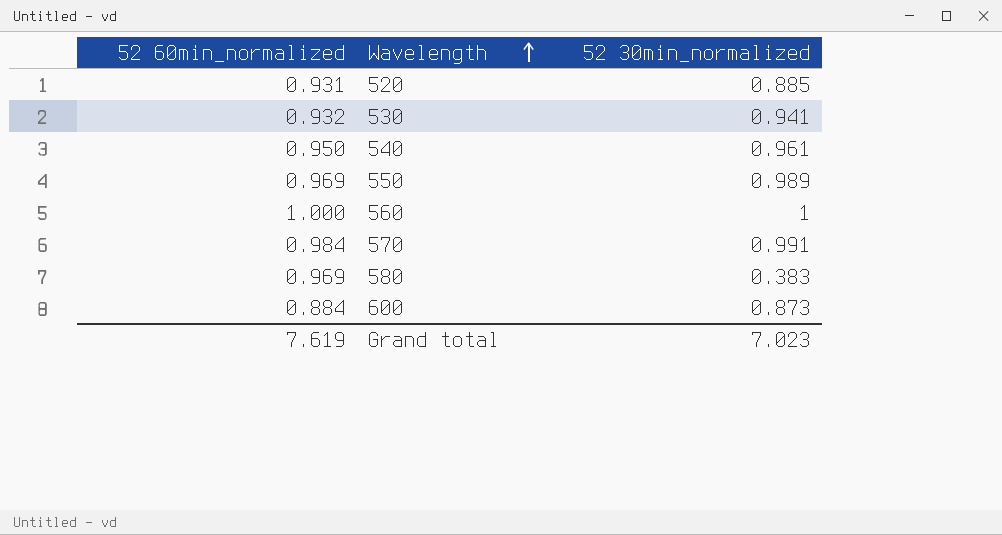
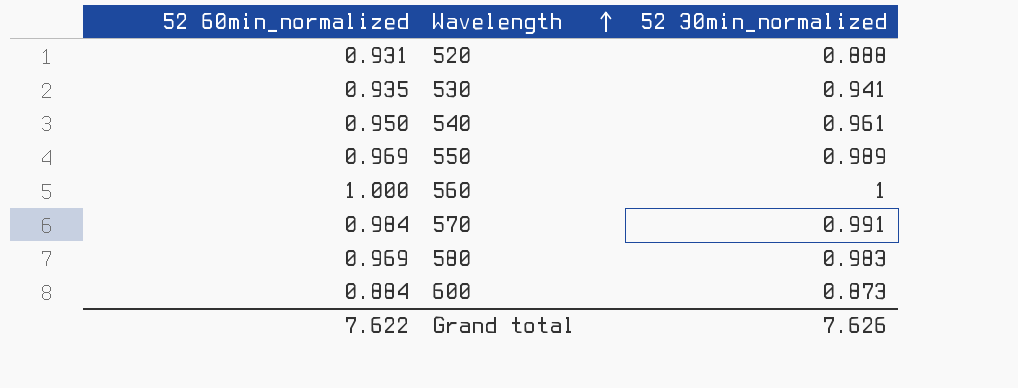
520 | 52 30min_normalized: 0.885 -> 0.888
530 | 52 60min_normalized: 0.932 -> 0.935
580 | 52 30min_normalized: 0.383 -> 0.983
Grand total | 52 60min_normalized: 7.619 -> 7.622
Grand total | 52 30min_normalized: 7.023 -> 7.626

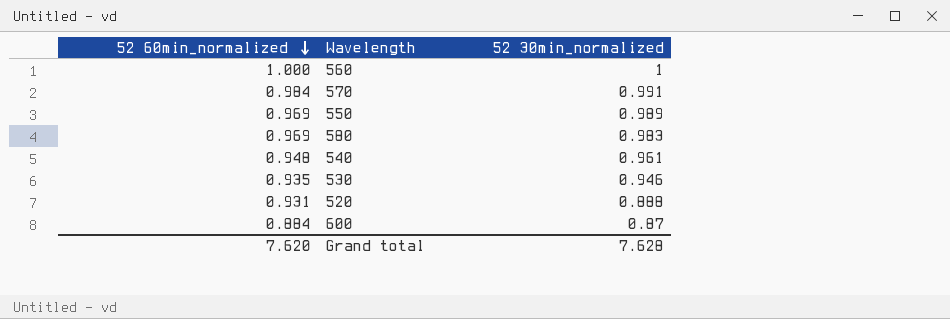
row order: Wavelength ascending -> 52 60min_normalized descending
540 | 52 60min_normalized: 0.950 -> 0.948
530 | 52 30min_normalized: 0.941 -> 0.946
600 | 52 30min_normalized: 0.873 -> 0.87
Grand total | 52 60min_normalized: 7.622 -> 7.620
Grand total | 52 30min_normalized: 7.626 -> 7.628

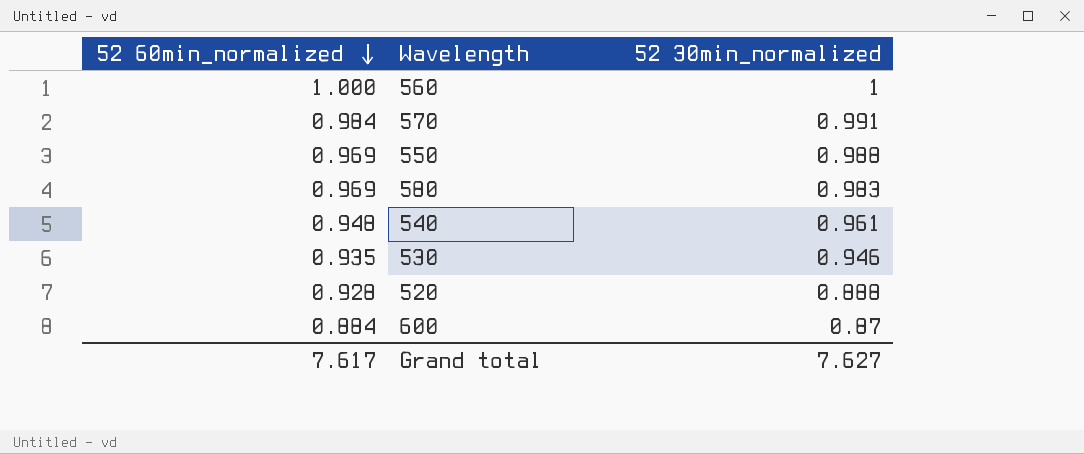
550 | 52 30min_normalized: 0.989 -> 0.988
520 | 52 60min_normalized: 0.931 -> 0.928
Grand total | 52 60min_normalized: 7.620 -> 7.617
Grand total | 52 30min_normalized: 7.628 -> 7.627

